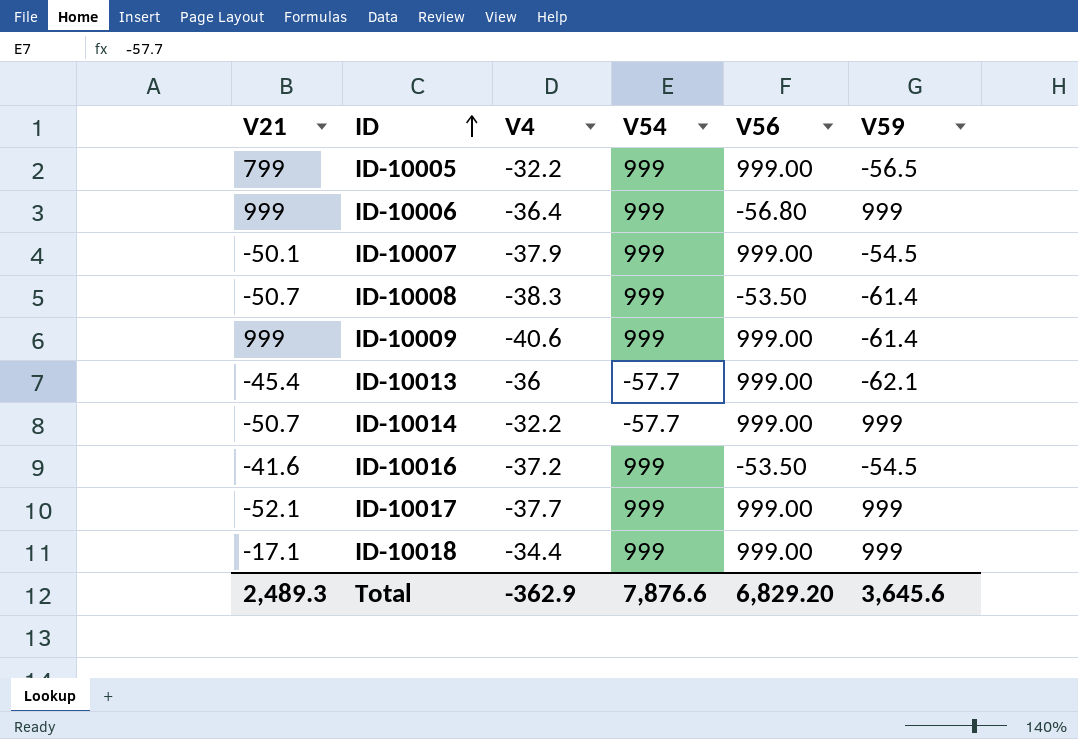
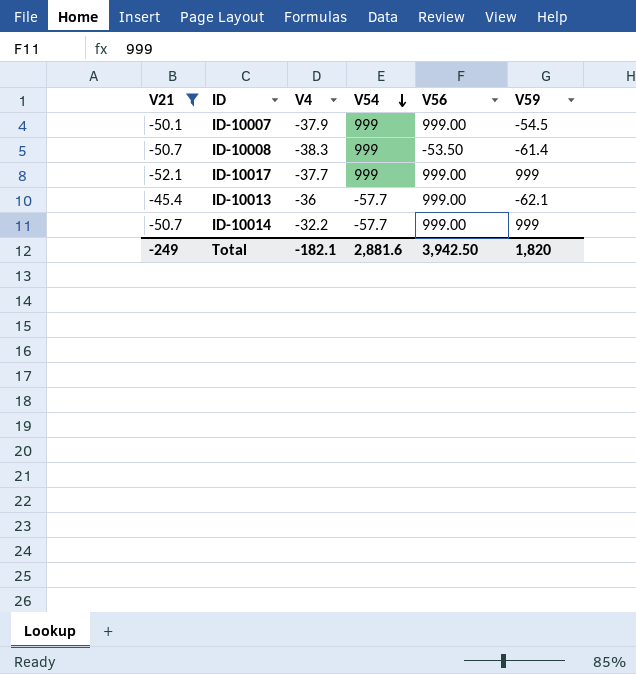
filter: none -> V21 <= -45.4
row order: ID ascending -> V54 descending
Total | V21: 2,489.3 -> -249
Total | V4: -362.9 -> -182.1
Total | V54: 7,876.6 -> 2,881.6
Total | V56: 6,829.20 -> 3,942.50
Total | V59: 3,645.6 -> 1,820

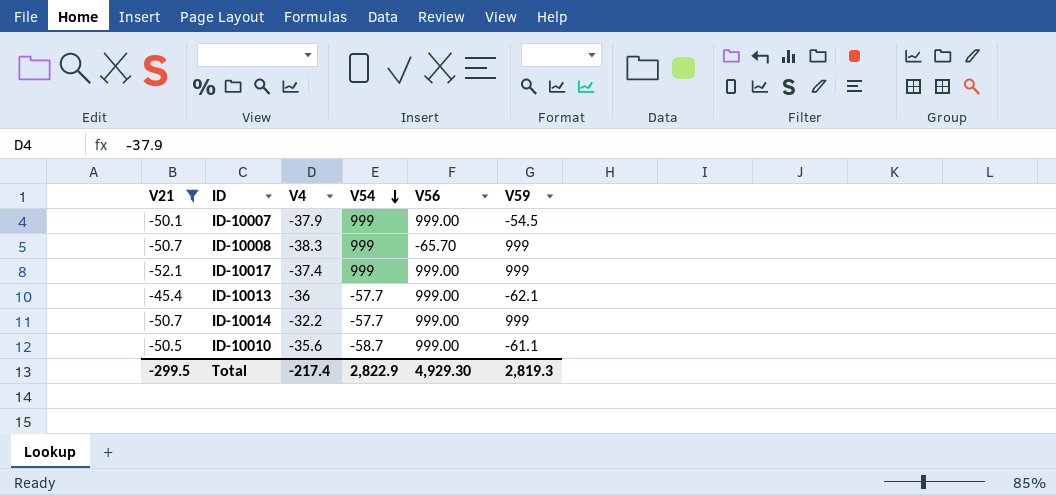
ID-10008 | V56: -53.50 -> -65.70
ID-10008 | V59: -61.4 -> 999
ID-10017 | V4: -37.7 -> -37.4
row ID-10010: none -> -50.5 | -35.6 | -58.7 | 999.00 | -61.1
Total | V21: -249 -> -299.5
Total | V4: -182.1 -> -217.4
Total | V54: 2,881.6 -> 2,822.9
Total | V56: 3,942.50 -> 4,929.30
Total | V59: 1,820 -> 2,819.3

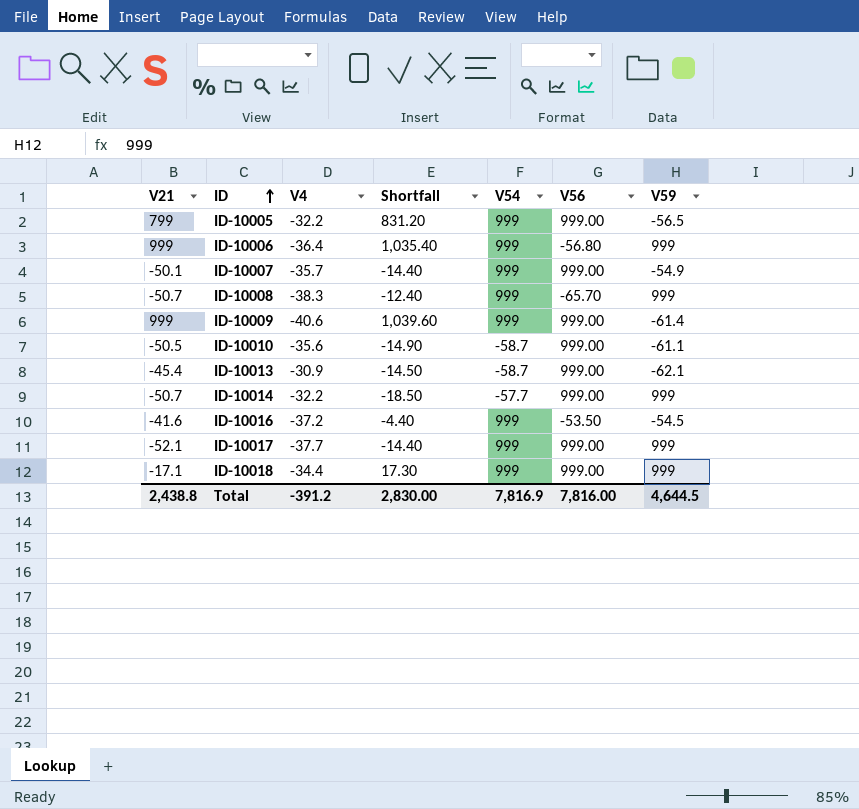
filter: V21 <= -45.4 -> none
row order: V54 descending -> ID ascending
column Shortfall | formula: none -> [V21] - [V4]
ID-10007 | V4: -37.9 -> -35.7
ID-10007 | V59: -54.5 -> -54.9
ID-10013 | V4: -36 -> -30.9
ID-10013 | V54: -57.7 -> -58.7
ID-10017 | V4: -37.4 -> -37.7
Total | V21: -299.5 -> 2,438.8
Total | V4: -217.4 -> -391.2
Total | V54: 2,822.9 -> 7,816.9
Total | V56: 4,929.30 -> 7,816.00
Total | V59: 2,819.3 -> 4,644.5

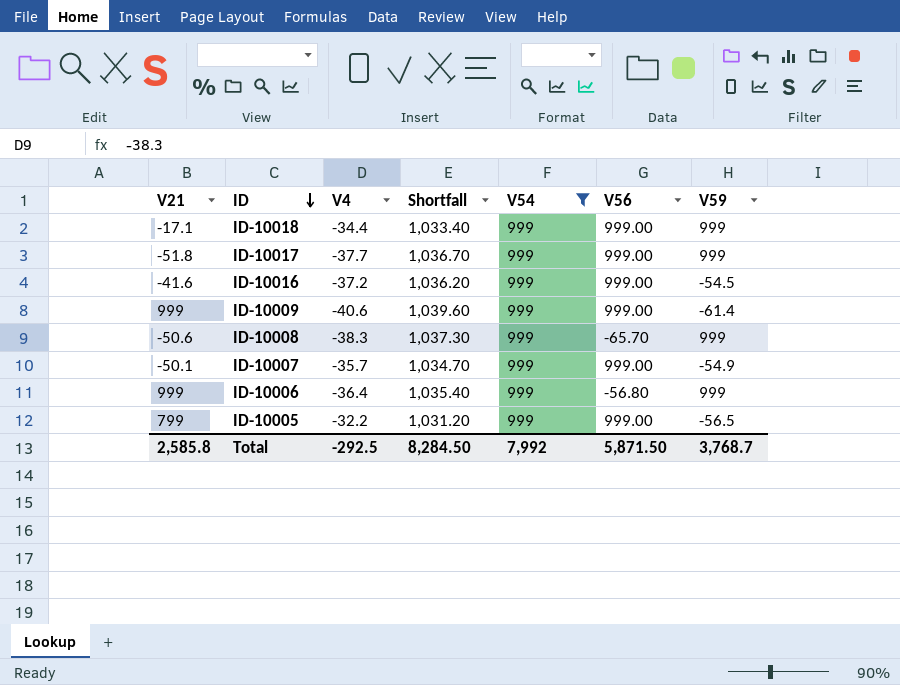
filter: none -> V54 = 999
row order: ID ascending -> ID descending
column Shortfall | formula: [V21] - [V4] -> [V54] - [V4]
ID-10017 | V21: -52.1 -> -51.8
ID-10016 | V56: -53.50 -> 999.00
ID-10008 | V21: -50.7 -> -50.6
Total | V21: 2,438.8 -> 2,585.8
Total | V4: -391.2 -> -292.5
Total | Shortfall: 2,830.00 -> 8,284.50
Total | V54: 7,816.9 -> 7,992
Total | V56: 7,816.00 -> 5,871.50
Total | V59: 4,644.5 -> 3,768.7

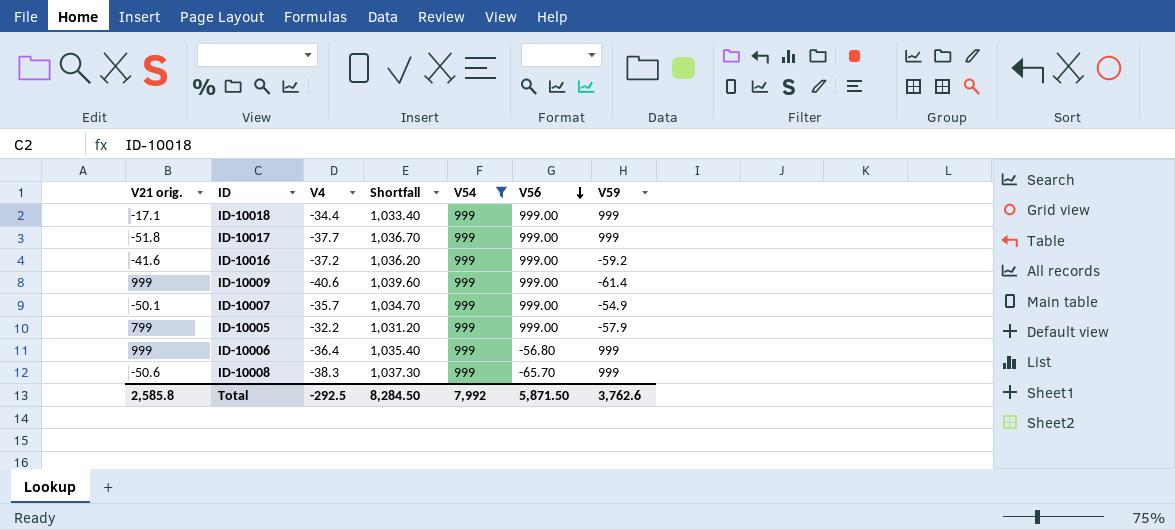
row order: ID descending -> V56 descending
column name: V21 -> V21 orig.
ID-10016 | V59: -54.5 -> -59.2
ID-10005 | V59: -56.5 -> -57.9
Total | V59: 3,768.7 -> 3,762.6

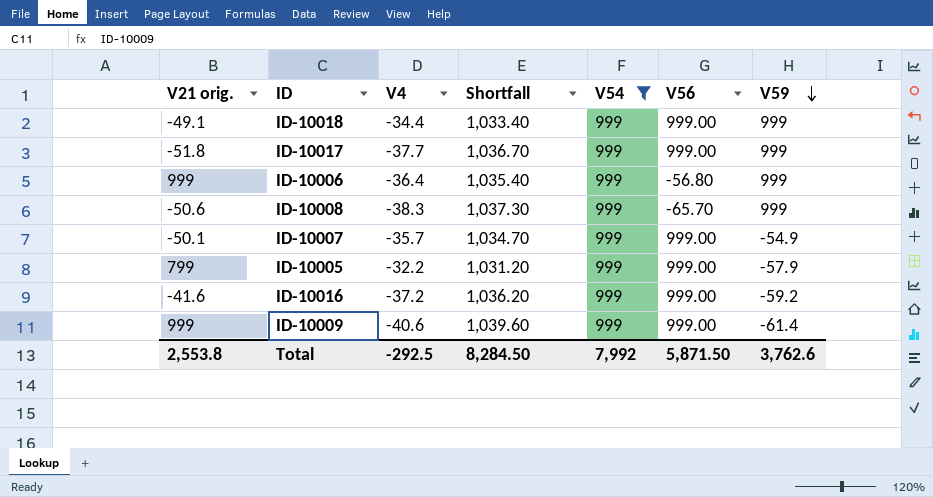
row order: V56 descending -> V59 descending
ID-10018 | V21 orig.: -17.1 -> -49.1
Total | V21 orig.: 2,585.8 -> 2,553.8

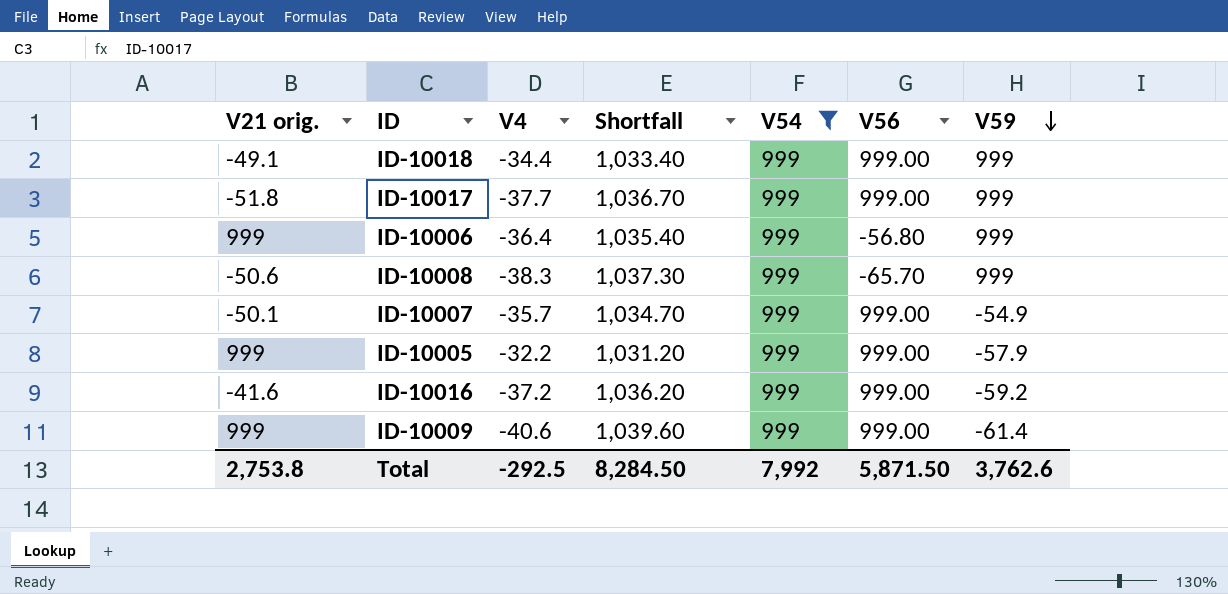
ID-10005 | V21 orig.: 799 -> 999
Total | V21 orig.: 2,553.8 -> 2,753.8

